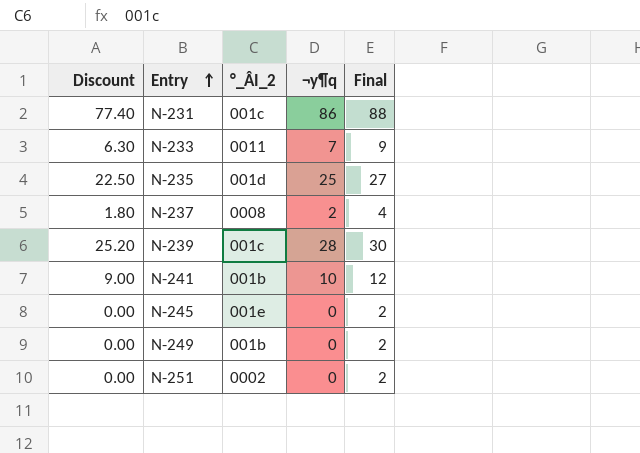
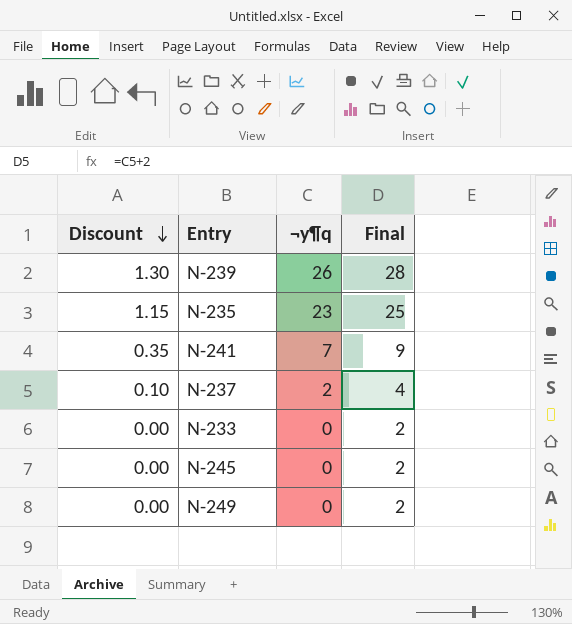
row order: Entry ascending -> Discount descending
column °_ÂI_2 | position: 3 -> none
column Discount | formula: [¬y¶q] * 0.9 -> [¬y¶q] * 0.05
row N-231: 77.40 | 001c | 86 | 88 -> none
row N-251: 0.00 | 0002 | 0 | 2 -> none
N-239 | ¬y¶q: 28 -> 26
N-239 | Final: 30 -> 28
N-235 | ¬y¶q: 25 -> 23
N-235 | Final: 27 -> 25
N-241 | ¬y¶q: 10 -> 7
N-241 | Final: 12 -> 9
N-233 | ¬y¶q: 7 -> 0
N-233 | Final: 9 -> 2

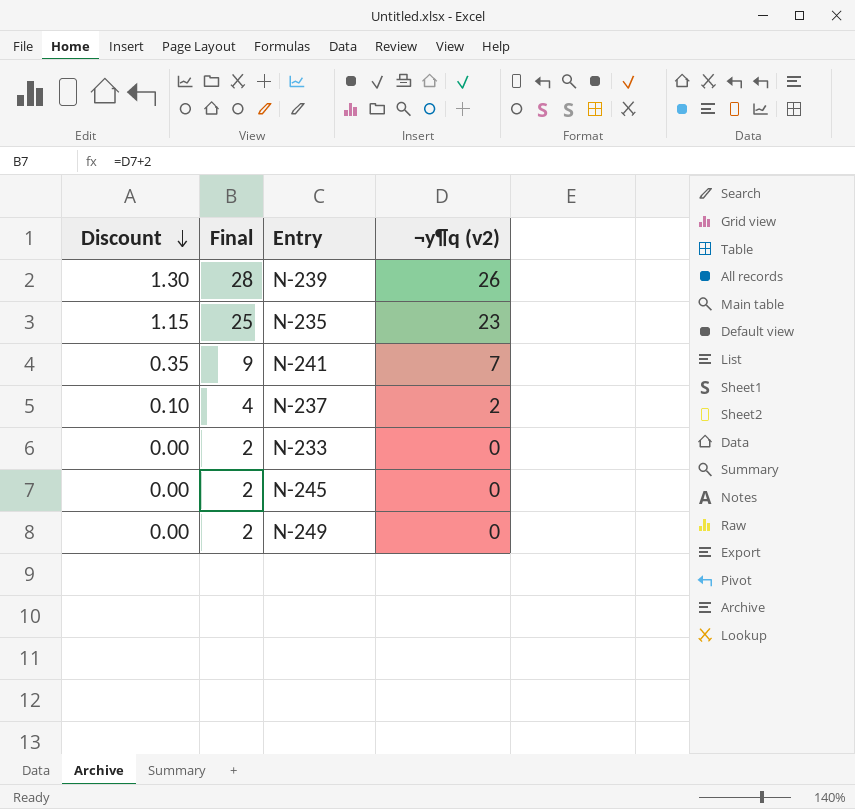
column Final | position: 4 -> 2
column name: ¬y¶q -> ¬y¶q (v2)

